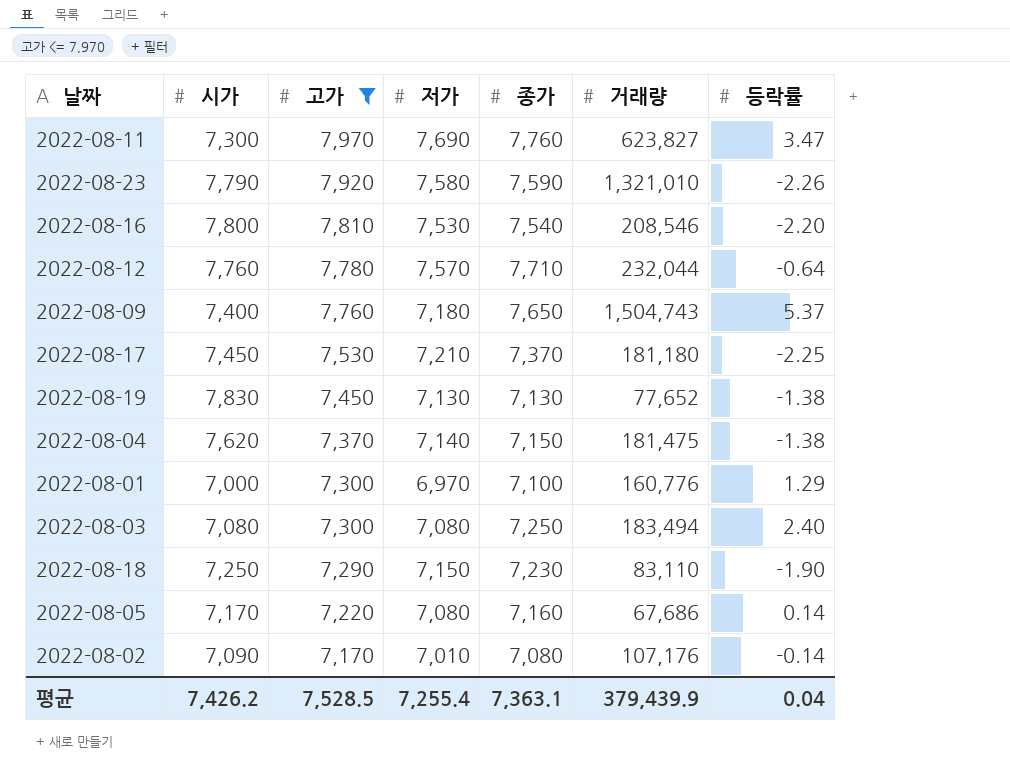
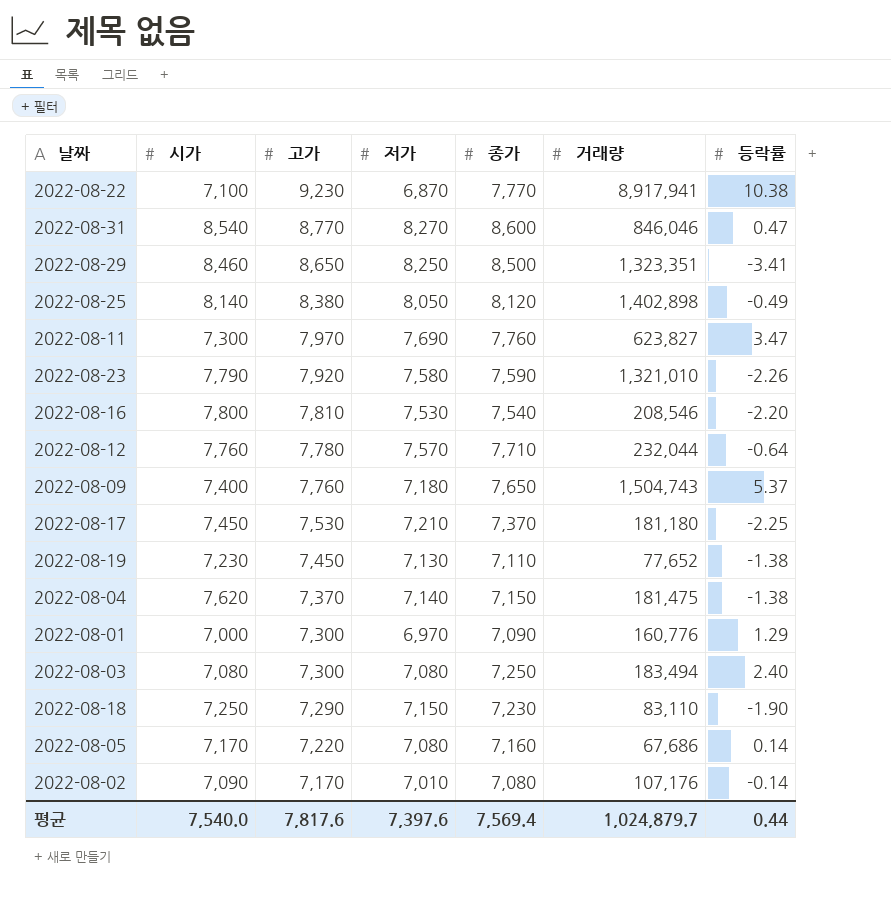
filter: 고가 <= 7,970 -> none
2022-08-19 | 시가: 7,830 -> 7,230
2022-08-19 | 종가: 7,130 -> 7,110
2022-08-01 | 종가: 7,100 -> 7,090
평균 | 시가: 7,426.2 -> 7,540.0
평균 | 고가: 7,528.5 -> 7,817.6
평균 | 저가: 7,255.4 -> 7,397.6
평균 | 종가: 7,363.1 -> 7,569.4
평균 | 거래량: 379,439.9 -> 1,024,879.7
평균 | 등락률: 0.04 -> 0.44

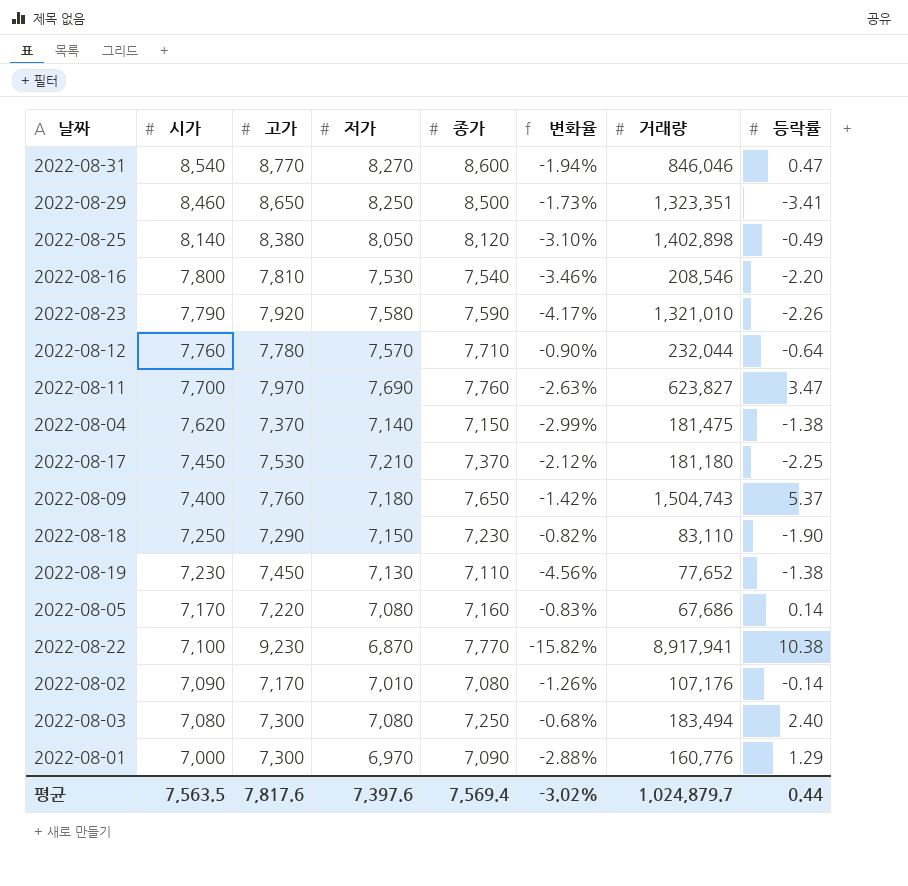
row order: 고가 descending -> 시가 descending
column 변화율 | formula: none -> ([종가] - [고가]) / [고가]
2022-08-11 | 시가: 7,300 -> 7,700
평균 | 시가: 7,540.0 -> 7,563.5

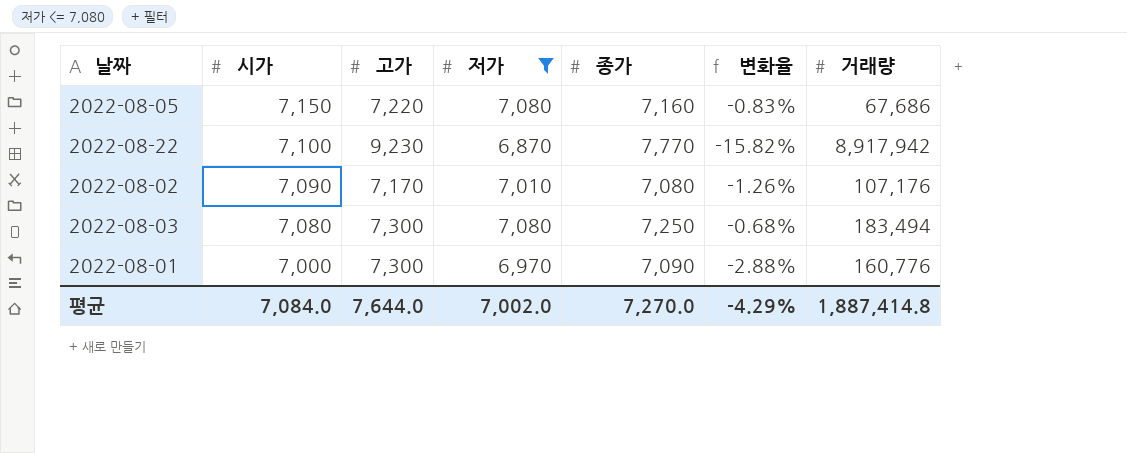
filter: none -> 저가 <= 7,080
column 등락률 | position: 8 -> none
2022-08-05 | 시가: 7,170 -> 7,150
2022-08-22 | 거래량: 8,917,941 -> 8,917,942
평균 | 시가: 7,563.5 -> 7,084.0
평균 | 고가: 7,817.6 -> 7,644.0
평균 | 저가: 7,397.6 -> 7,002.0
평균 | 종가: 7,569.4 -> 7,270.0
평균 | 변화율: -3.02% -> -4.29%
평균 | 거래량: 1,024,879.7 -> 1,887,414.8

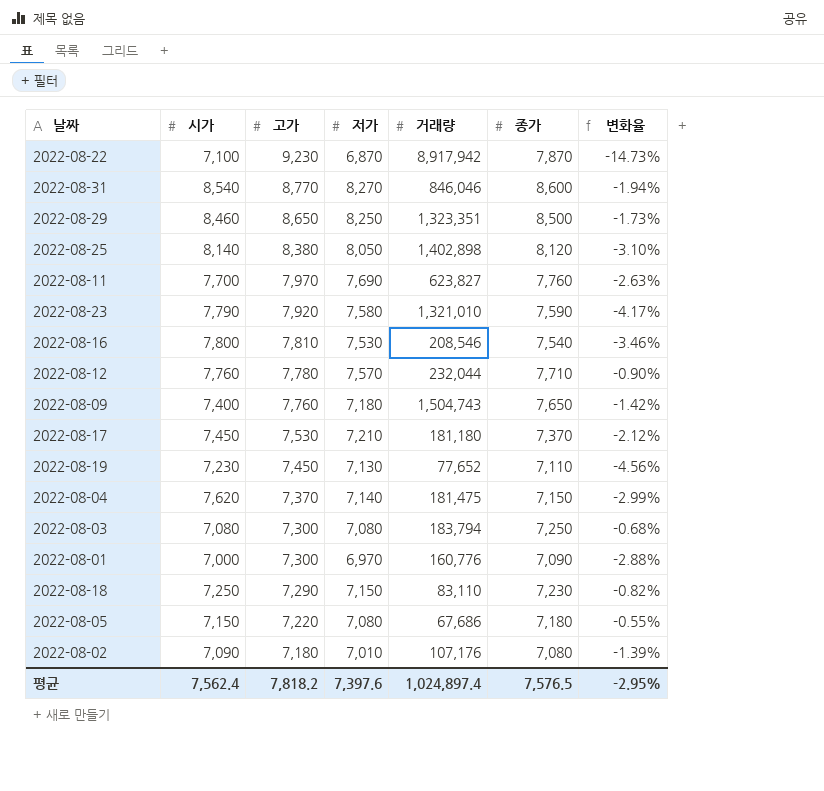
filter: 저가 <= 7,080 -> none
row order: 시가 descending -> 고가 descending
column 거래량 | position: 7 -> 5
2022-08-22 | 종가: 7,770 -> 7,870
2022-08-22 | 변화율: -15.82% -> -14.73%
2022-08-03 | 거래량: 183,494 -> 183,794
2022-08-05 | 종가: 7,160 -> 7,180
2022-08-05 | 변화율: -0.83% -> -0.55%
2022-08-02 | 고가: 7,170 -> 7,180
2022-08-02 | 변화율: -1.26% -> -1.39%
평균 | 시가: 7,084.0 -> 7,562.4
평균 | 고가: 7,644.0 -> 7,818.2
평균 | 저가: 7,002.0 -> 7,397.6
평균 | 거래량: 1,887,414.8 -> 1,024,897.4
평균 | 종가: 7,270.0 -> 7,576.5
평균 | 변화율: -4.29% -> -2.95%

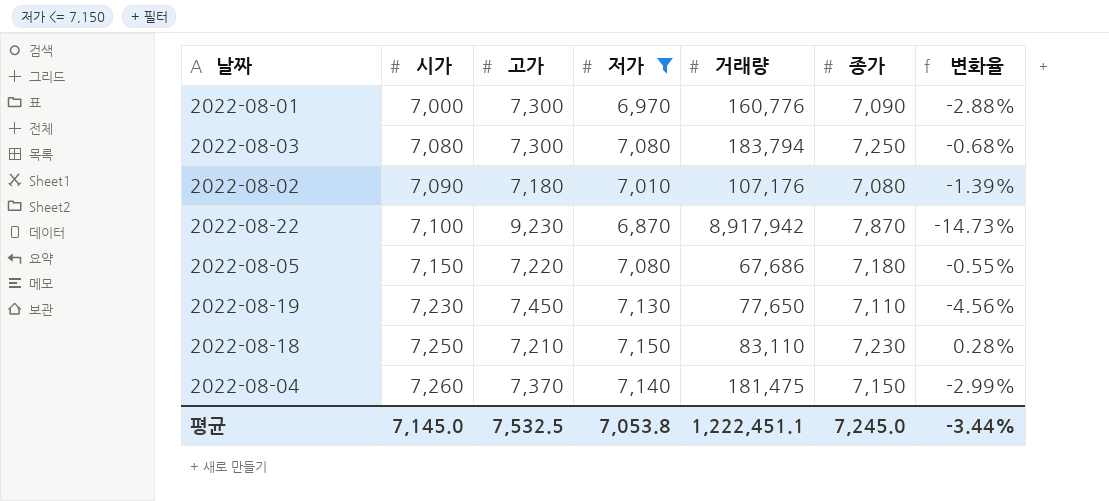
filter: none -> 저가 <= 7,150
row order: 고가 descending -> 시가 ascending
2022-08-19 | 거래량: 77,652 -> 77,650
2022-08-18 | 고가: 7,290 -> 7,210
2022-08-18 | 변화율: -0.82% -> 0.28%
2022-08-04 | 시가: 7,620 -> 7,260
평균 | 시가: 7,562.4 -> 7,145.0
평균 | 고가: 7,818.2 -> 7,532.5
평균 | 저가: 7,397.6 -> 7,053.8
평균 | 거래량: 1,024,897.4 -> 1,222,451.1
평균 | 종가: 7,576.5 -> 7,245.0
평균 | 변화율: -2.95% -> -3.44%

